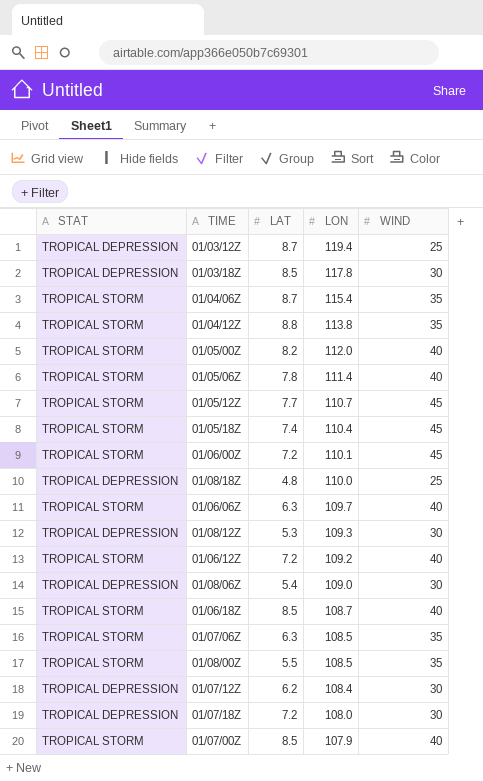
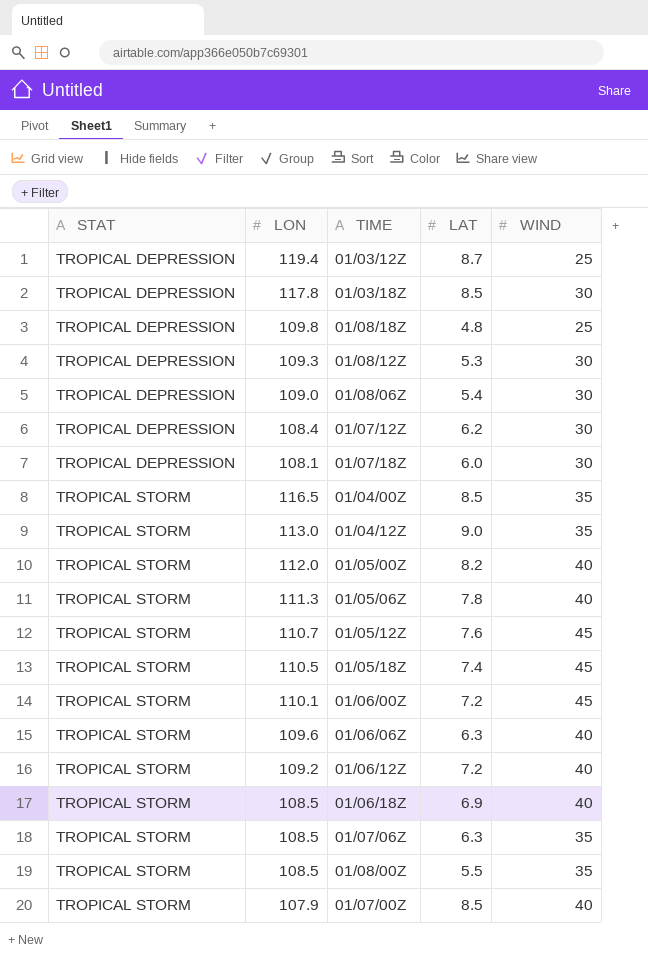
row order: LON descending -> STAT ascending
column LON | position: 4 -> 2
row 01/04/06Z: TROPICAL STORM | 8.7 | 115.4 | 35 -> none
01/08/18Z | LON: 110.0 -> 109.8
01/07/18Z | LON: 108.0 -> 108.1
01/07/18Z | LAT: 7.2 -> 6.0
row 01/04/00Z: none -> TROPICAL STORM | 116.5 | 8.5 | 35
01/04/12Z | LON: 113.8 -> 113.0
01/04/12Z | LAT: 8.8 -> 9.0
01/05/06Z | LON: 111.4 -> 111.3
01/05/12Z | LAT: 7.7 -> 7.6
01/05/18Z | LON: 110.4 -> 110.5
01/06/06Z | LON: 109.7 -> 109.6
01/06/18Z | LON: 108.7 -> 108.5
01/06/18Z | LAT: 8.5 -> 6.9

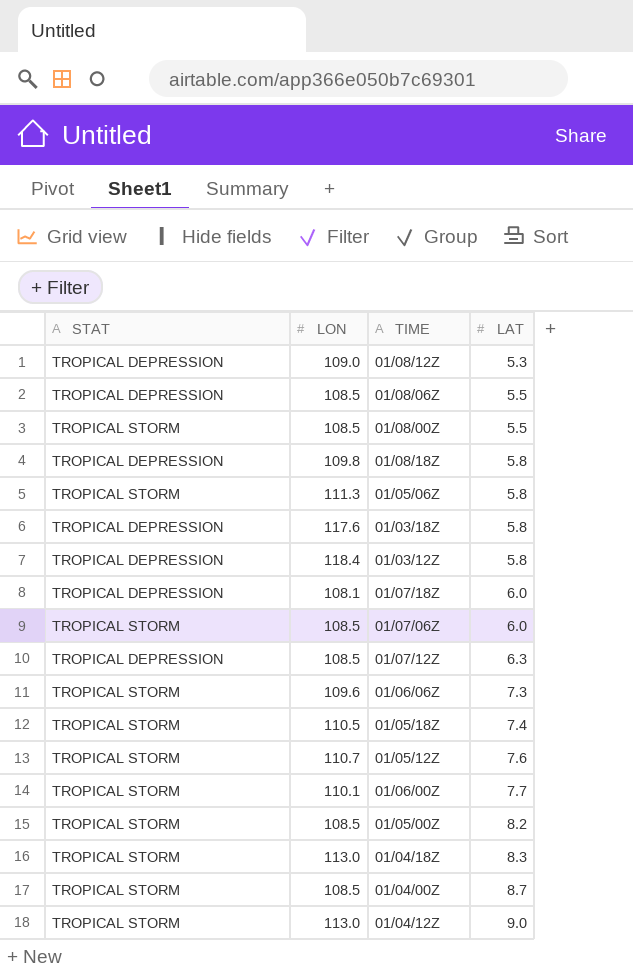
row order: STAT ascending -> LAT ascending
column WIND | position: 5 -> none
row 01/06/12Z: TROPICAL STORM | 109.2 | 7.2 | 40 -> none
row 01/06/18Z: TROPICAL STORM | 108.5 | 6.9 | 40 -> none
row 01/07/00Z: TROPICAL STORM | 107.9 | 8.5 | 40 -> none
01/08/12Z | LON: 109.3 -> 109.0
01/08/06Z | LON: 109.0 -> 108.5
01/08/06Z | LAT: 5.4 -> 5.5
01/08/18Z | LAT: 4.8 -> 5.8
01/05/06Z | LAT: 7.8 -> 5.8
01/03/18Z | LON: 117.8 -> 117.6
01/03/18Z | LAT: 8.5 -> 5.8
01/03/12Z | LON: 119.4 -> 118.4
01/03/12Z | LAT: 8.7 -> 5.8
01/07/06Z | LAT: 6.3 -> 6.0
01/07/12Z | LON: 108.4 -> 108.5
01/07/12Z | LAT: 6.2 -> 6.3
01/06/06Z | LAT: 6.3 -> 7.3
01/06/00Z | LAT: 7.2 -> 7.7
01/05/00Z | LON: 112.0 -> 108.5
row 01/04/18Z: none -> TROPICAL STORM | 113.0 | 8.3
01/04/00Z | LON: 116.5 -> 108.5
01/04/00Z | LAT: 8.5 -> 8.7

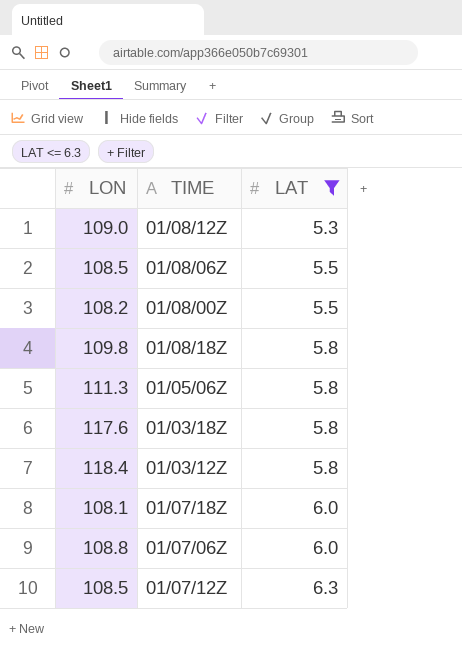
filter: none -> LAT <= 6.3
column STAT | position: 1 -> none
01/08/00Z | LON: 108.5 -> 108.2
01/07/06Z | LON: 108.5 -> 108.8

